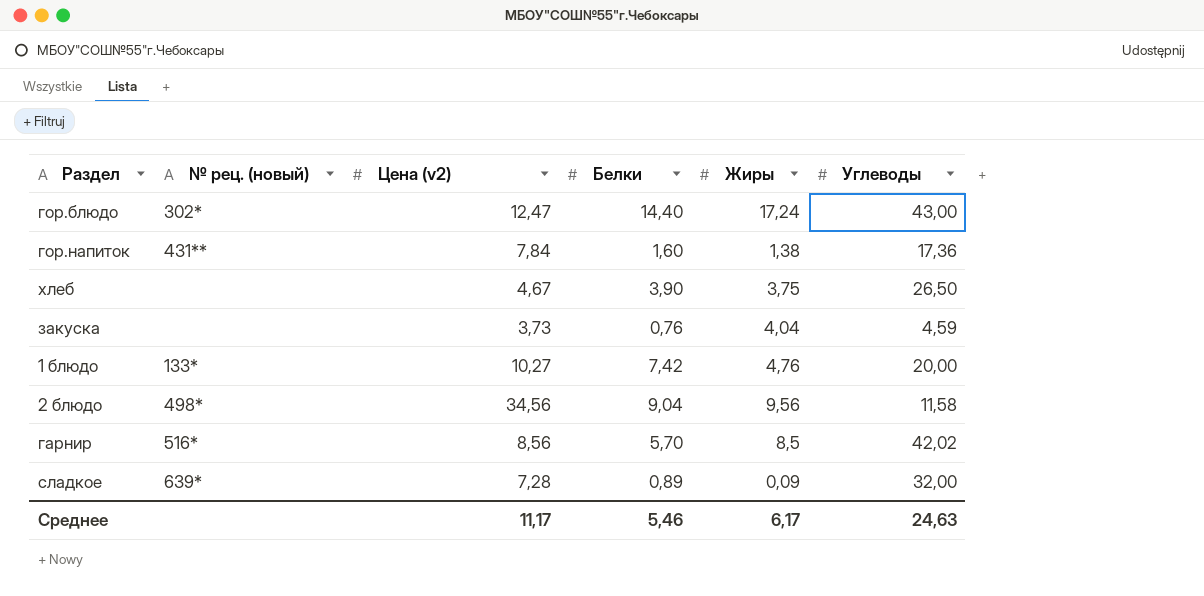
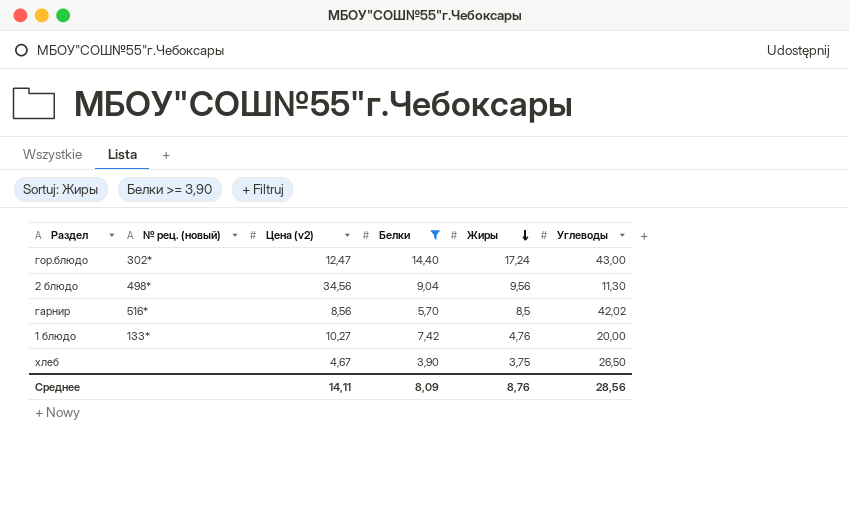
filter: none -> Белки >= 3,90
row order: none -> Жиры descending
2 блюдо | Углеводы: 11,58 -> 11,30
Среднее | Цена (v2): 11,17 -> 14,11
Среднее | Белки: 5,46 -> 8,09
Среднее | Жиры: 6,17 -> 8,76
Среднее | Углеводы: 24,63 -> 28,56

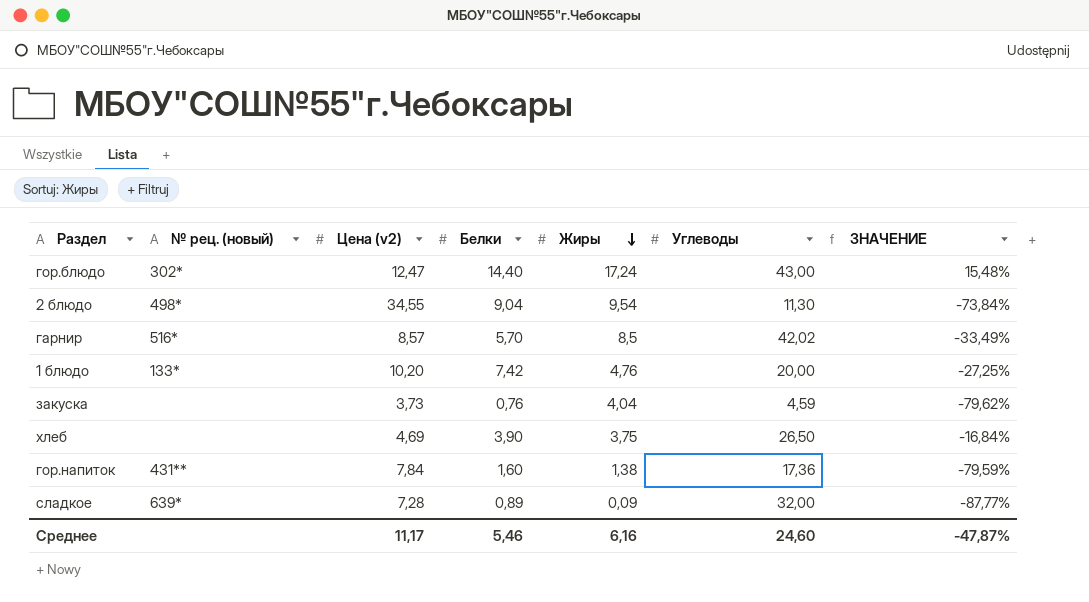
filter: Белки >= 3,90 -> none
column ЗНАЧЕНИЕ | formula: none -> ([Белки] - [Цена (v2)]) / [Цена (v2)]
2 блюдо | Цена (v2): 34,56 -> 34,55
2 блюдо | Жиры: 9,56 -> 9,54
гарнир | Цена (v2): 8,56 -> 8,57
1 блюдо | Цена (v2): 10,27 -> 10,20
хлеб | Цена (v2): 4,67 -> 4,69
Среднее | Цена (v2): 14,11 -> 11,17
Среднее | Белки: 8,09 -> 5,46
Среднее | Жиры: 8,76 -> 6,16
Среднее | Углеводы: 28,56 -> 24,60

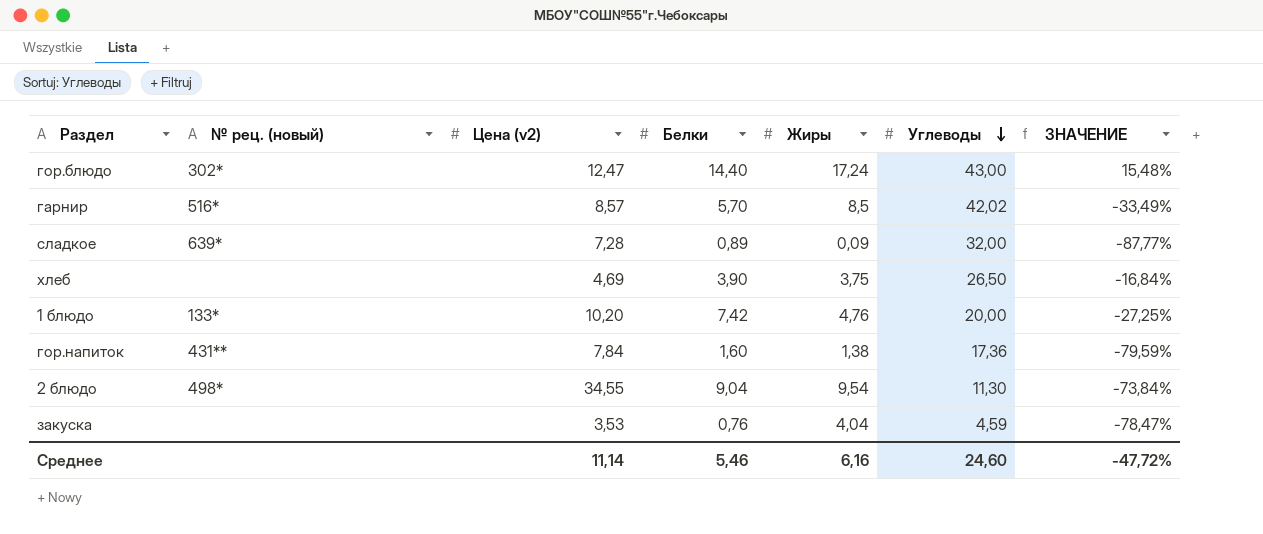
row order: Жиры descending -> Углеводы descending
закуска | Цена (v2): 3,73 -> 3,53
закуска | ЗНАЧЕНИЕ: -79,62% -> -78,47%
Среднее | Цена (v2): 11,17 -> 11,14
Среднее | ЗНАЧЕНИЕ: -47,87% -> -47,72%

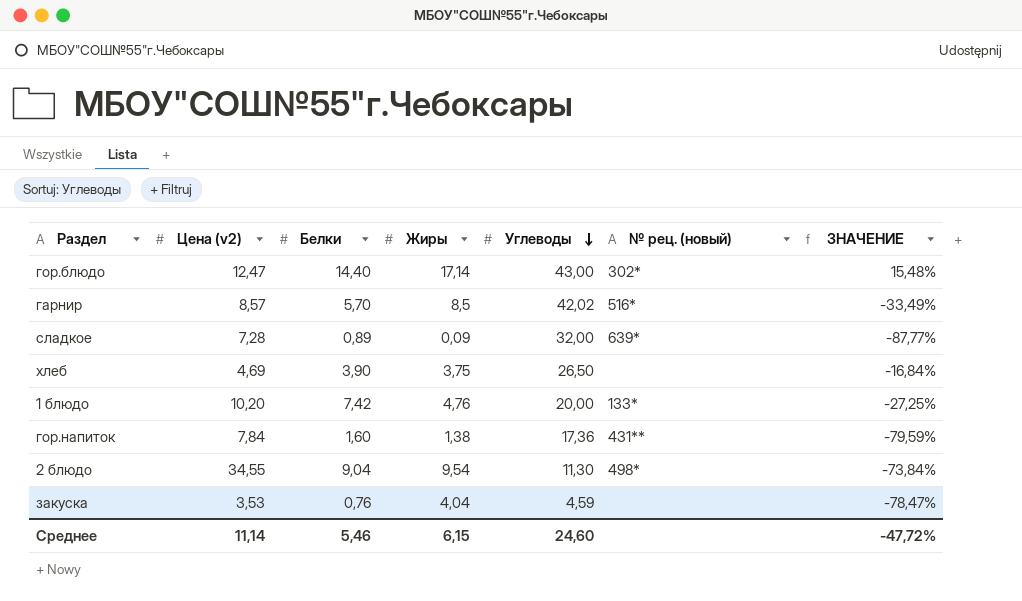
column № рец. (новый) | position: 2 -> 6
гор.блюдо | Жиры: 17,24 -> 17,14
Среднее | Жиры: 6,16 -> 6,15

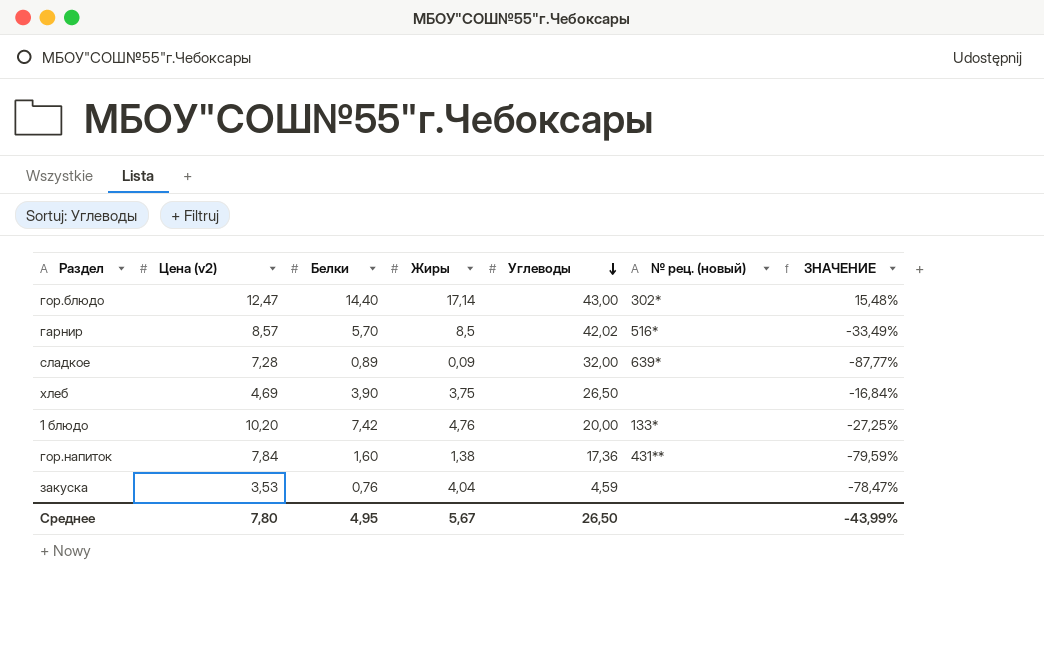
row 2 блюдо: 34,55 | 9,04 | 9,54 | 11,30 | 498* | -73,84% -> none
Среднее | Цена (v2): 11,14 -> 7,80
Среднее | Белки: 5,46 -> 4,95
Среднее | Жиры: 6,15 -> 5,67
Среднее | Углеводы: 24,60 -> 26,50
Среднее | ЗНАЧЕНИЕ: -47,72% -> -43,99%

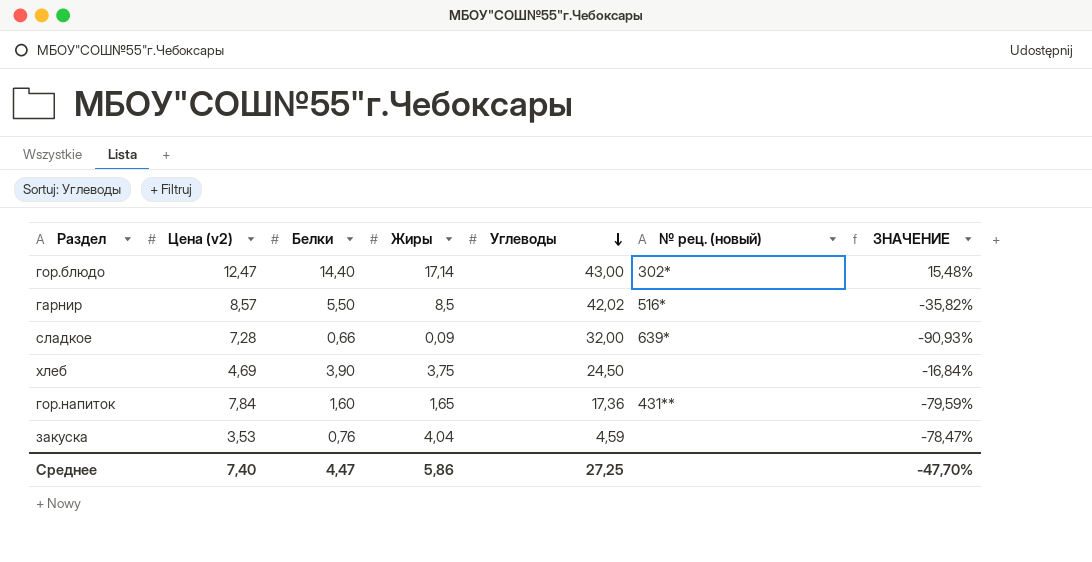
row 1 блюдо: 10,20 | 7,42 | 4,76 | 20,00 | 133* | -27,25% -> none
гарнир | Белки: 5,70 -> 5,50
гарнир | ЗНАЧЕНИЕ: -33,49% -> -35,82%
сладкое | Белки: 0,89 -> 0,66
сладкое | ЗНАЧЕНИЕ: -87,77% -> -90,93%
хлеб | Углеводы: 26,50 -> 24,50
гор.напиток | Жиры: 1,38 -> 1,65
Среднее | Цена (v2): 7,80 -> 7,40
Среднее | Белки: 4,95 -> 4,47
Среднее | Жиры: 5,67 -> 5,86
Среднее | Углеводы: 26,50 -> 27,25
Среднее | ЗНАЧЕНИЕ: -43,99% -> -47,70%

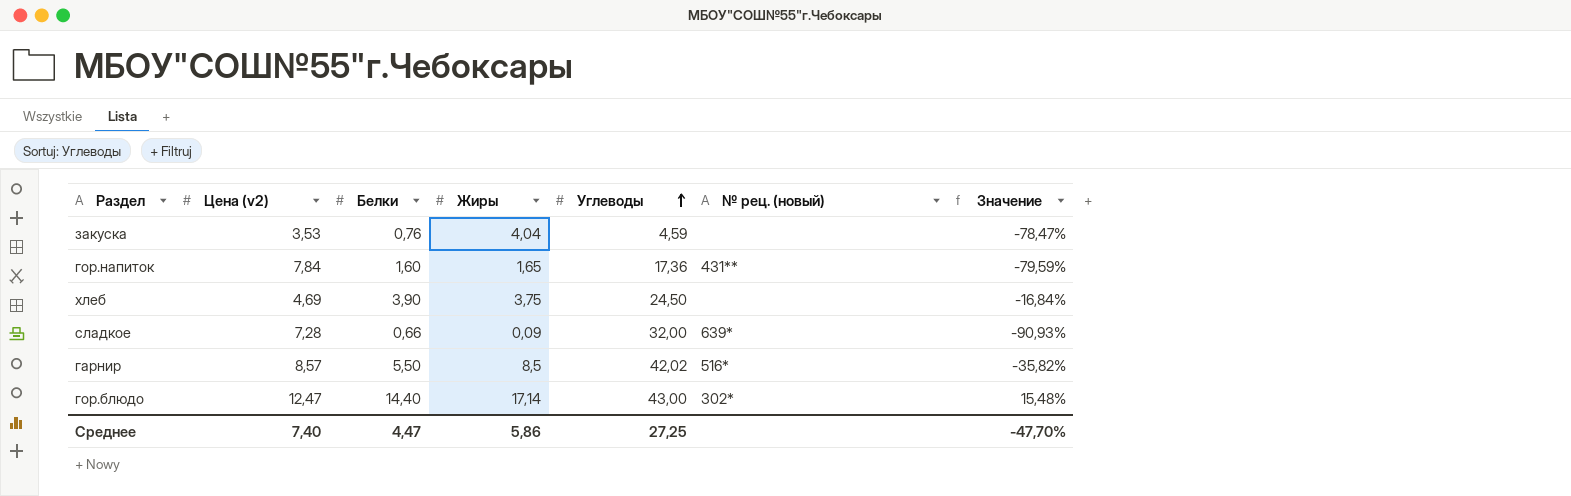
row order: Углеводы descending -> Углеводы ascending
column name: ЗНАЧЕНИЕ -> Значение

